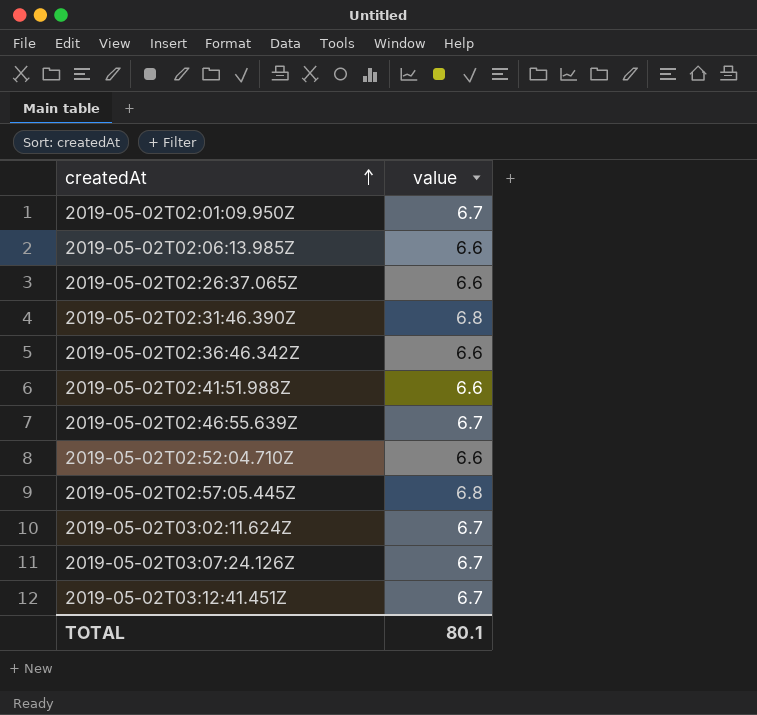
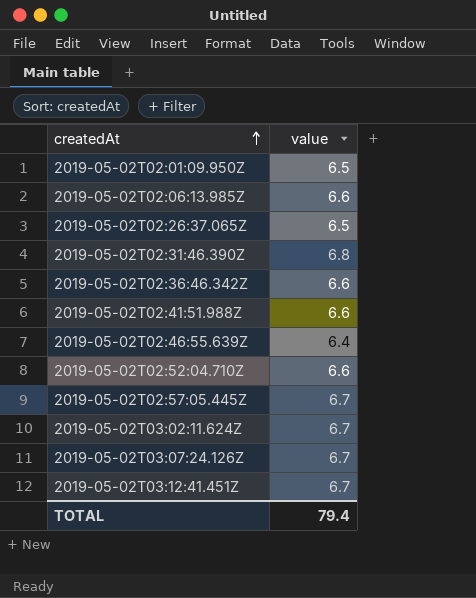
2019-05-02T02:01:09.950Z | value: 6.7 -> 6.5
2019-05-02T02:26:37.065Z | value: 6.6 -> 6.5
2019-05-02T02:46:55.639Z | value: 6.7 -> 6.4
2019-05-02T02:57:05.445Z | value: 6.8 -> 6.7
TOTAL | value: 80.1 -> 79.4

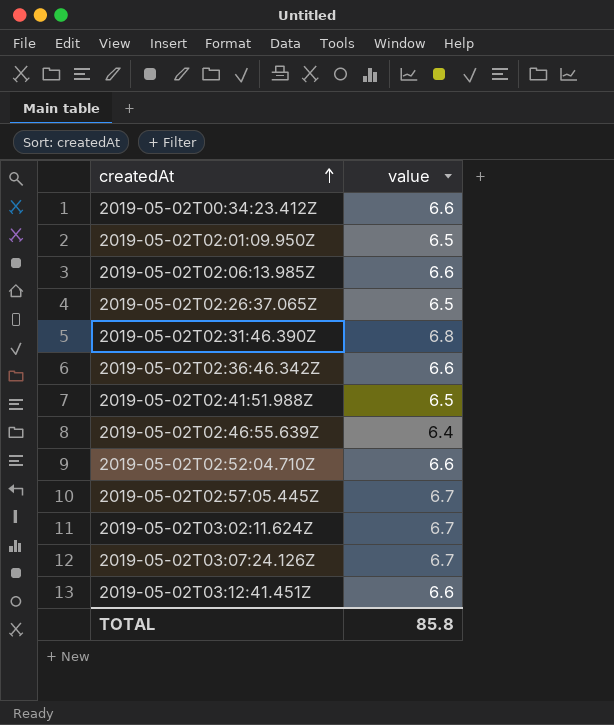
row 2019-05-02T00:34:23.412Z: none -> 6.6
2019-05-02T02:41:51.988Z | value: 6.6 -> 6.5
2019-05-02T03:12:41.451Z | value: 6.7 -> 6.6
TOTAL | value: 79.4 -> 85.8

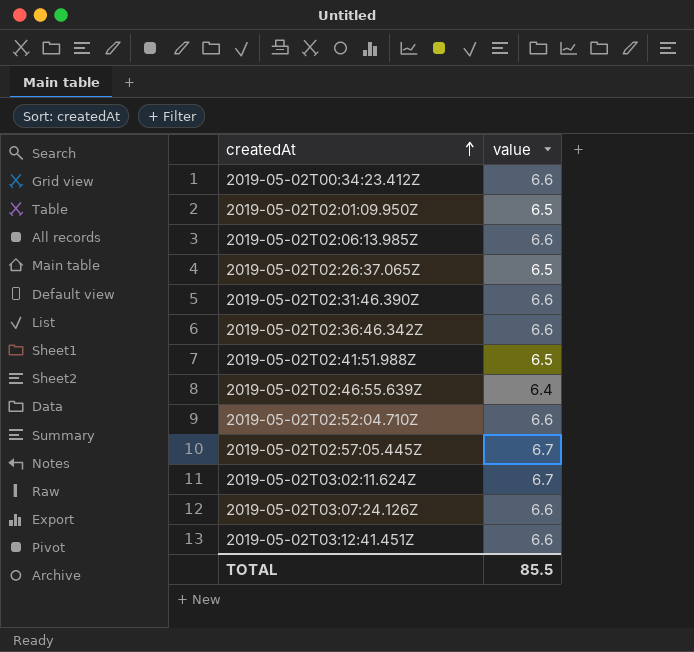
2019-05-02T02:31:46.390Z | value: 6.8 -> 6.6
2019-05-02T03:07:24.126Z | value: 6.7 -> 6.6
TOTAL | value: 85.8 -> 85.5

